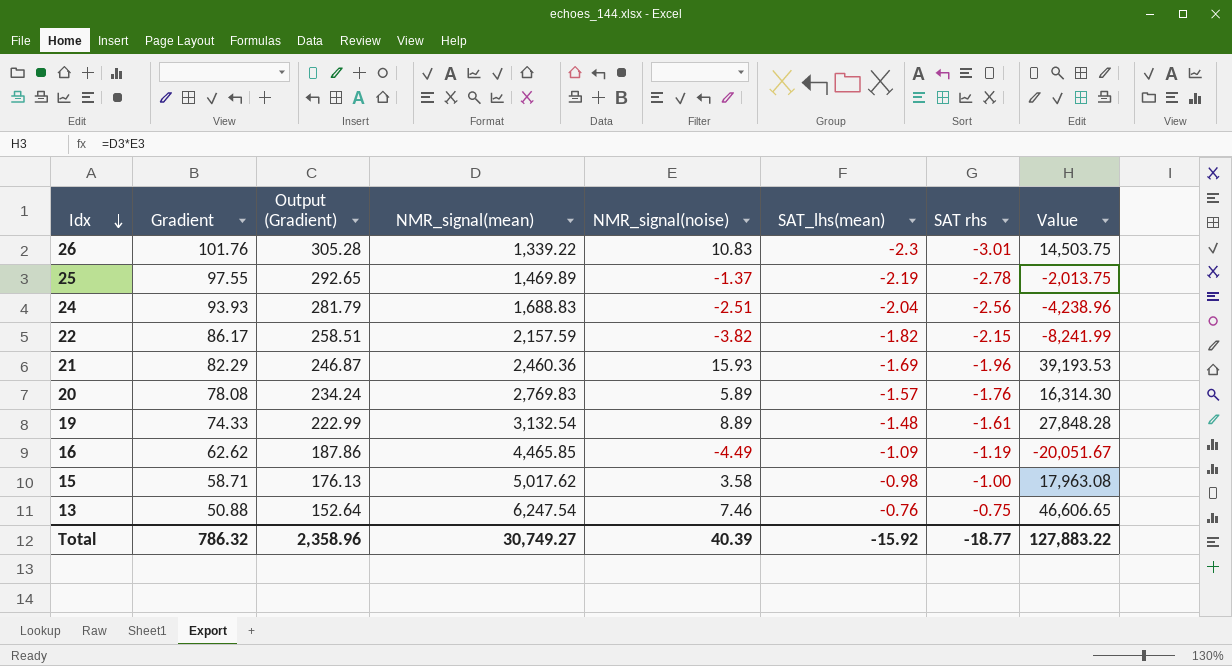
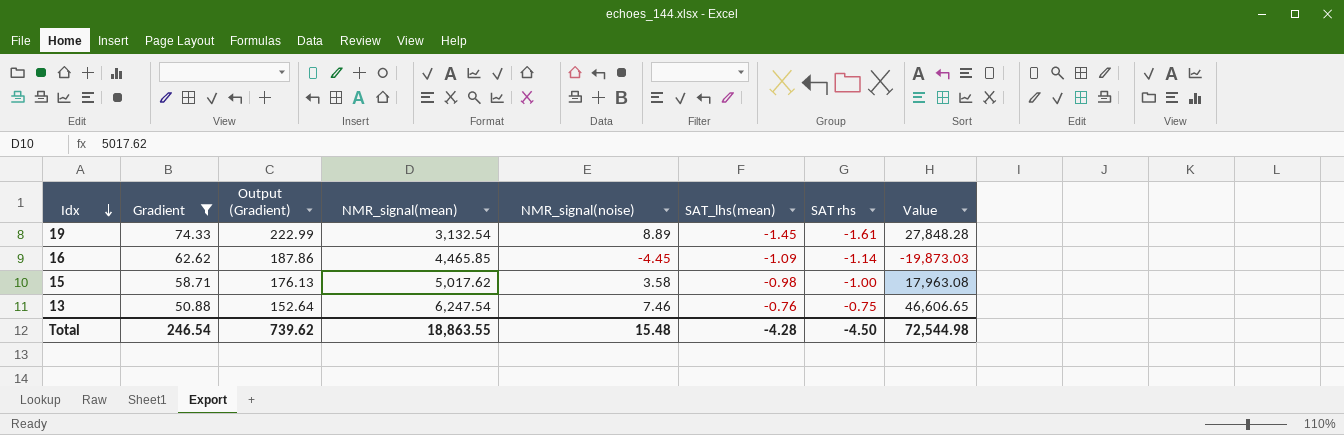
filter: none -> Gradient <= 74.33
19 | SAT_lhs(mean): -1.48 -> -1.45
16 | NMR_signal(noise): -4.49 -> -4.45
16 | SAT rhs: -1.19 -> -1.14
16 | Value: -20,051.67 -> -19,873.03
Total | Gradient: 786.32 -> 246.54
Total | Output (Gradient): 2,358.96 -> 739.62
Total | NMR_signal(mean): 30,749.27 -> 18,863.55
Total | NMR_signal(noise): 40.39 -> 15.48
Total | SAT_lhs(mean): -15.92 -> -4.28
Total | SAT rhs: -18.77 -> -4.50
Total | Value: 127,883.22 -> 72,544.98

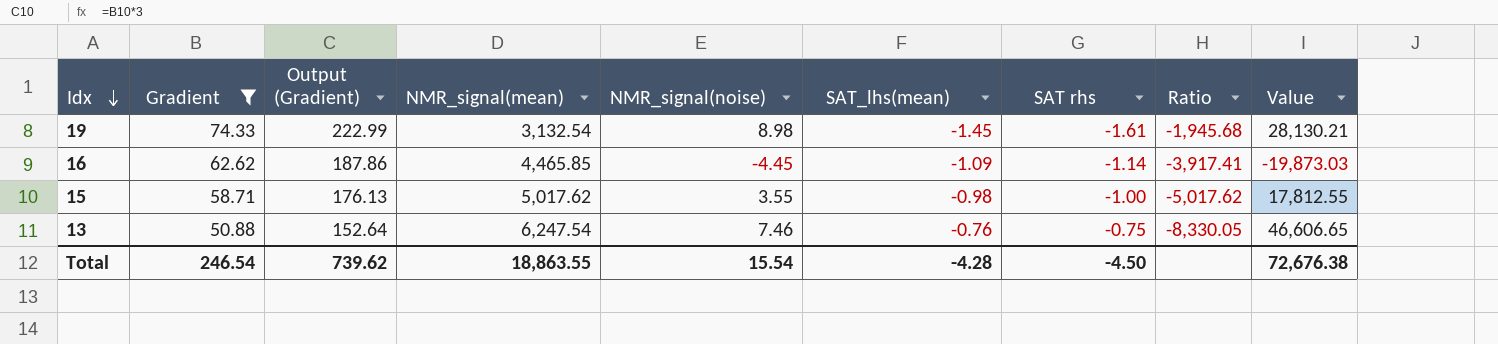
column Ratio | formula: none -> [NMR_signal(mean)] / [SAT rhs]
19 | NMR_signal(noise): 8.89 -> 8.98
19 | Value: 27,848.28 -> 28,130.21
15 | NMR_signal(noise): 3.58 -> 3.55
15 | Value: 17,963.08 -> 17,812.55
Total | NMR_signal(noise): 15.48 -> 15.54
Total | Value: 72,544.98 -> 72,676.38

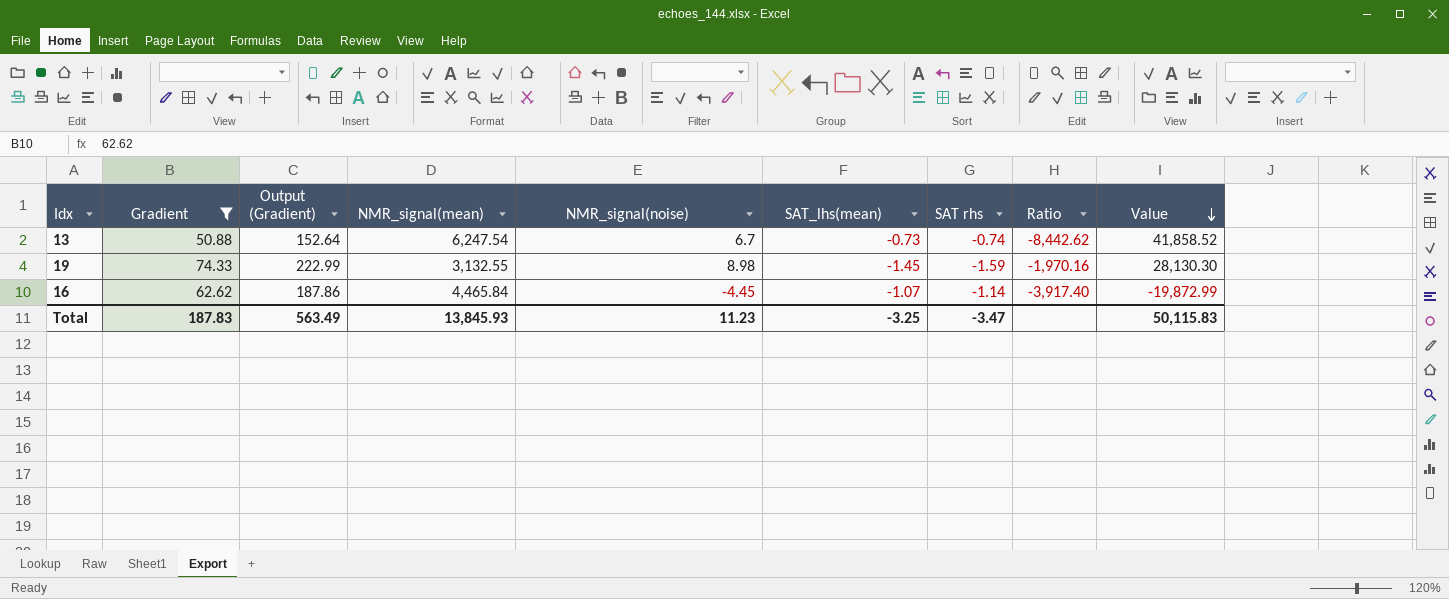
row order: Idx descending -> Value descending
row 15: 58.71 | 176.13 | 5,017.62 | 3.55 | -0.98 | -1.00 | -5,017.62 | 17,812.55 -> none
13 | NMR_signal(noise): 7.46 -> 6.7
13 | SAT_lhs(mean): -0.76 -> -0.73
13 | SAT rhs: -0.75 -> -0.74
13 | Ratio: -8,330.05 -> -8,442.62
13 | Value: 46,606.65 -> 41,858.52
19 | NMR_signal(mean): 3,132.54 -> 3,132.55
19 | SAT rhs: -1.61 -> -1.59
19 | Ratio: -1,945.68 -> -1,970.16
19 | Value: 28,130.21 -> 28,130.30
16 | NMR_signal(mean): 4,465.85 -> 4,465.84
16 | SAT_lhs(mean): -1.09 -> -1.07
16 | Ratio: -3,917.41 -> -3,917.40
16 | Value: -19,873.03 -> -19,872.99
Total | Gradient: 246.54 -> 187.83
Total | Output (Gradient): 739.62 -> 563.49
Total | NMR_signal(mean): 18,863.55 -> 13,845.93
Total | NMR_signal(noise): 15.54 -> 11.23
Total | SAT_lhs(mean): -4.28 -> -3.25
Total | SAT rhs: -4.50 -> -3.47
Total | Value: 72,676.38 -> 50,115.83

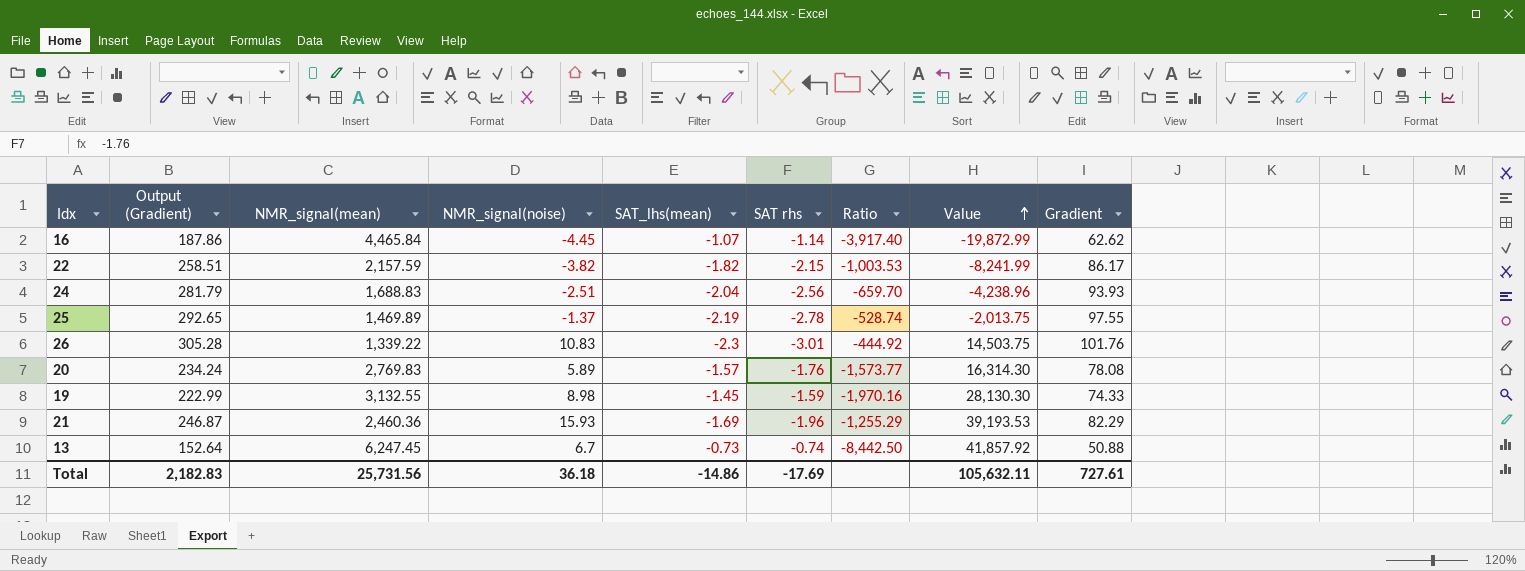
filter: Gradient <= 74.33 -> none
row order: Value descending -> Value ascending
column Gradient | position: 2 -> 9
13 | NMR_signal(mean): 6,247.54 -> 6,247.45
13 | Ratio: -8,442.62 -> -8,442.50
13 | Value: 41,858.52 -> 41,857.92
Total | Output (Gradient): 563.49 -> 2,182.83
Total | NMR_signal(mean): 13,845.93 -> 25,731.56
Total | NMR_signal(noise): 11.23 -> 36.18
Total | SAT_lhs(mean): -3.25 -> -14.86
Total | SAT rhs: -3.47 -> -17.69
Total | Value: 50,115.83 -> 105,632.11
Total | Gradient: 187.83 -> 727.61

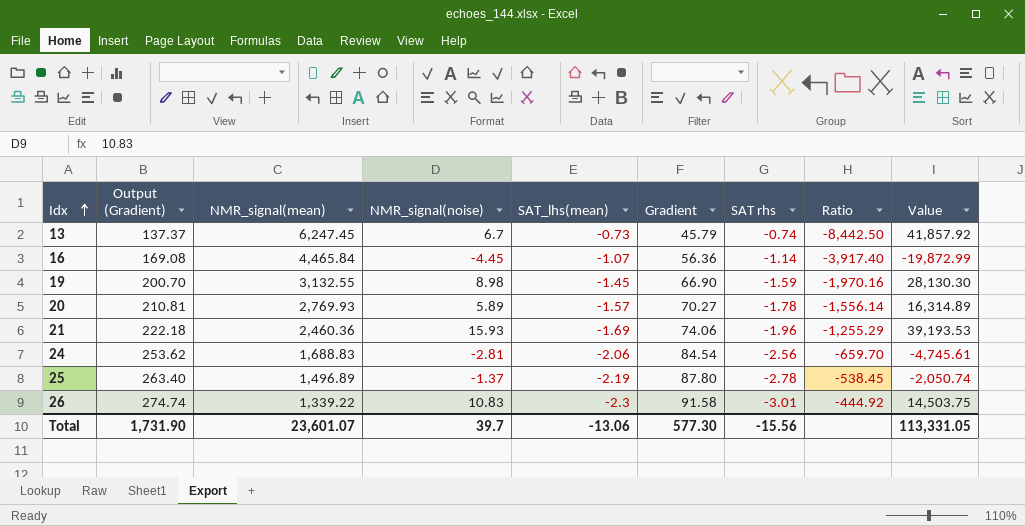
row order: Value ascending -> Idx ascending
column Gradient | position: 9 -> 6
row 22: 258.51 | 2,157.59 | -3.82 | -1.82 | -2.15 | -1,003.53 | -8,241.99 | 86.17 -> none
13 | Output (Gradient): 152.64 -> 137.37
13 | Gradient: 50.88 -> 45.79
16 | Output (Gradient): 187.86 -> 169.08
16 | Gradient: 62.62 -> 56.36
19 | Output (Gradient): 222.99 -> 200.70
19 | Gradient: 74.33 -> 66.90
20 | Output (Gradient): 234.24 -> 210.81
20 | NMR_signal(mean): 2,769.83 -> 2,769.93
20 | Gradient: 78.08 -> 70.27
20 | SAT rhs: -1.76 -> -1.78
20 | Ratio: -1,573.77 -> -1,556.14
20 | Value: 16,314.30 -> 16,314.89
21 | Output (Gradient): 246.87 -> 222.18
21 | Gradient: 82.29 -> 74.06
24 | Output (Gradient): 281.79 -> 253.62
24 | NMR_signal(noise): -2.51 -> -2.81
24 | SAT_lhs(mean): -2.04 -> -2.06
24 | Gradient: 93.93 -> 84.54
24 | Value: -4,238.96 -> -4,745.61
25 | Output (Gradient): 292.65 -> 263.40
25 | NMR_signal(mean): 1,469.89 -> 1,496.89
25 | Gradient: 97.55 -> 87.80
25 | Ratio: -528.74 -> -538.45
25 | Value: -2,013.75 -> -2,050.74
26 | Output (Gradient): 305.28 -> 274.74
26 | Gradient: 101.76 -> 91.58
Total | Output (Gradient): 2,182.83 -> 1,731.90
Total | NMR_signal(mean): 25,731.56 -> 23,601.07
Total | NMR_signal(noise): 36.18 -> 39.7
Total | SAT_lhs(mean): -14.86 -> -13.06
Total | Gradient: 727.61 -> 577.30
Total | SAT rhs: -17.69 -> -15.56
Total | Value: 105,632.11 -> 113,331.05

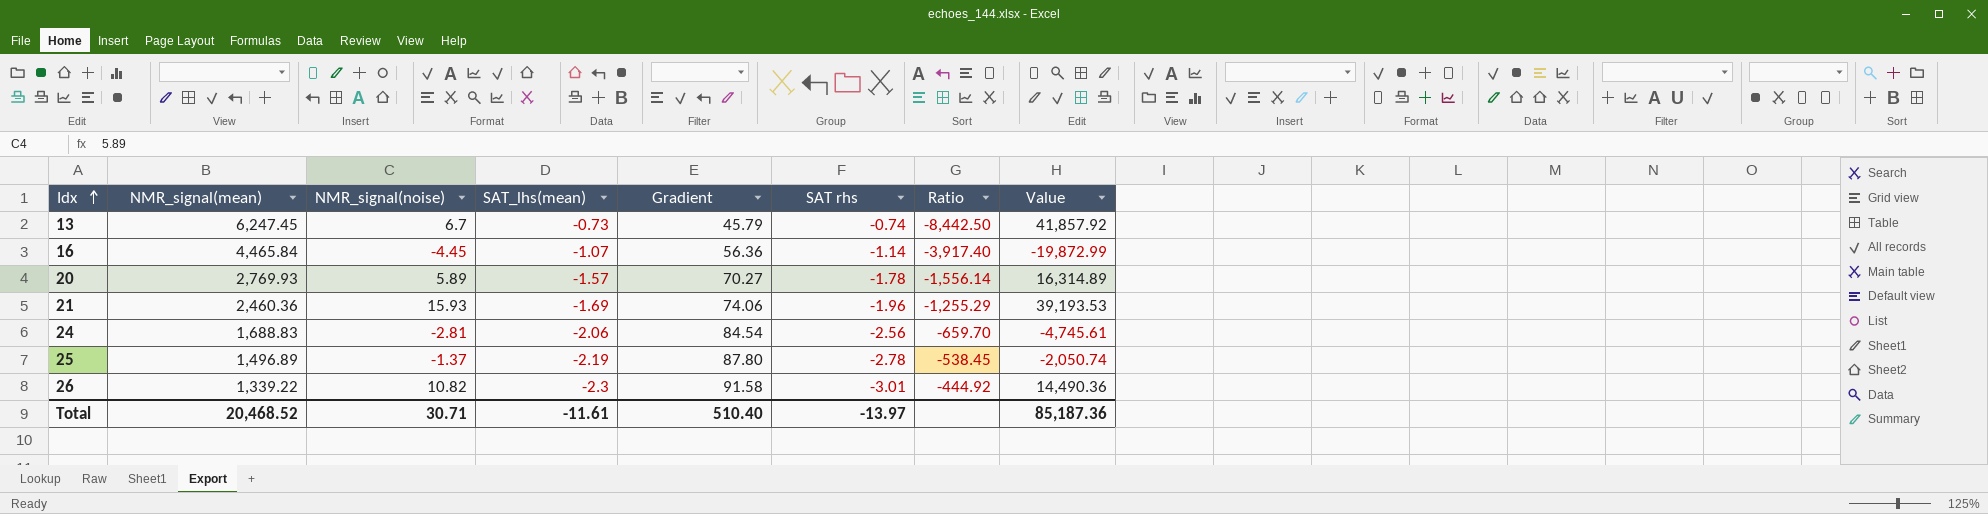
column Output (Gradient) | formula: [Gradient] * 3 -> none
row 19: 200.70 | 3,132.55 | 8.98 | -1.45 | 66.90 | -1.59 | -1,970.16 | 28,130.30 -> none
26 | NMR_signal(noise): 10.83 -> 10.82
26 | Value: 14,503.75 -> 14,490.36
Total | NMR_signal(mean): 23,601.07 -> 20,468.52
Total | NMR_signal(noise): 39.7 -> 30.71
Total | SAT_lhs(mean): -13.06 -> -11.61
Total | Gradient: 577.30 -> 510.40
Total | SAT rhs: -15.56 -> -13.97
Total | Value: 113,331.05 -> 85,187.36

